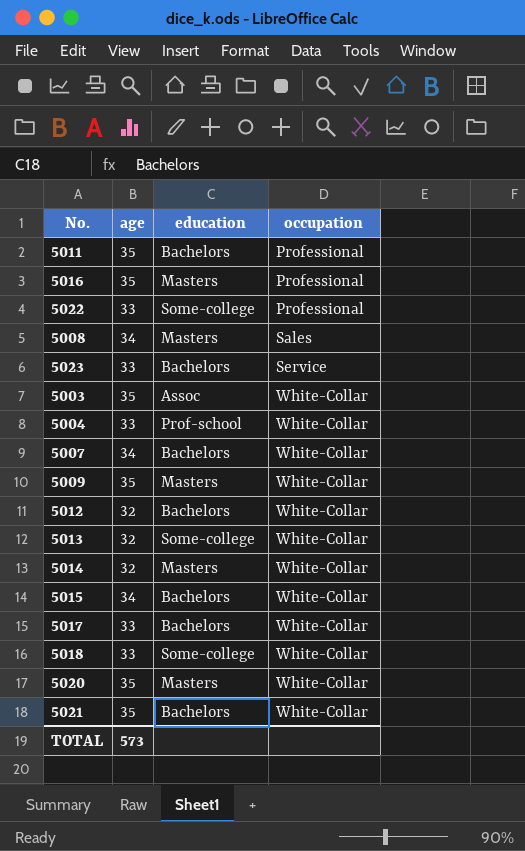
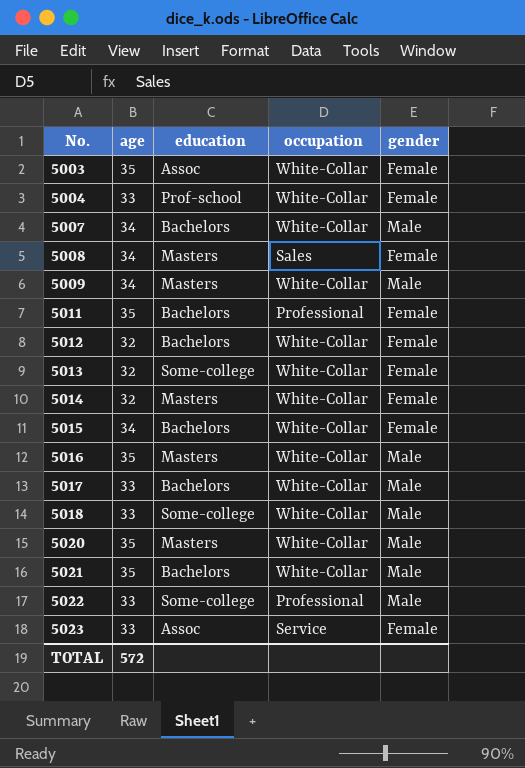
row order: occupation ascending -> No. ascending
column gender | position: none -> 5
5009 | age: 35 -> 34
5016 | occupation: Professional -> White-Collar
5023 | education: Bachelors -> Assoc
TOTAL | age: 573 -> 572

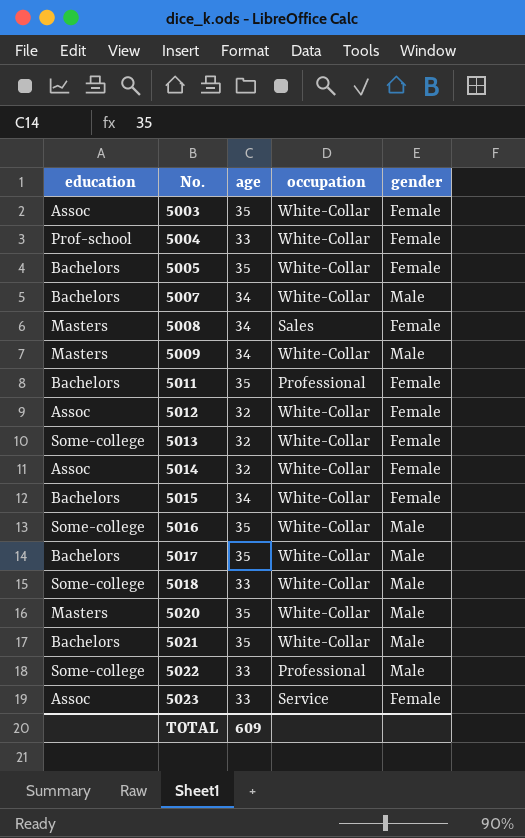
column education | position: 3 -> 1
row 5005: none -> Bachelors | 35 | White-Collar | Female
5012 | education: Bachelors -> Assoc
5014 | education: Masters -> Assoc
5016 | education: Masters -> Some-college
5017 | age: 33 -> 35
TOTAL | age: 572 -> 609

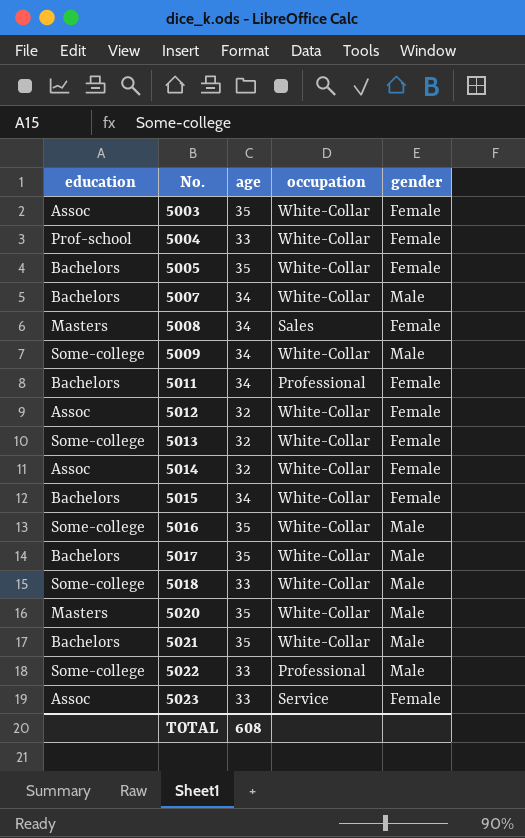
5009 | education: Masters -> Some-college
5011 | age: 35 -> 34
TOTAL | age: 609 -> 608

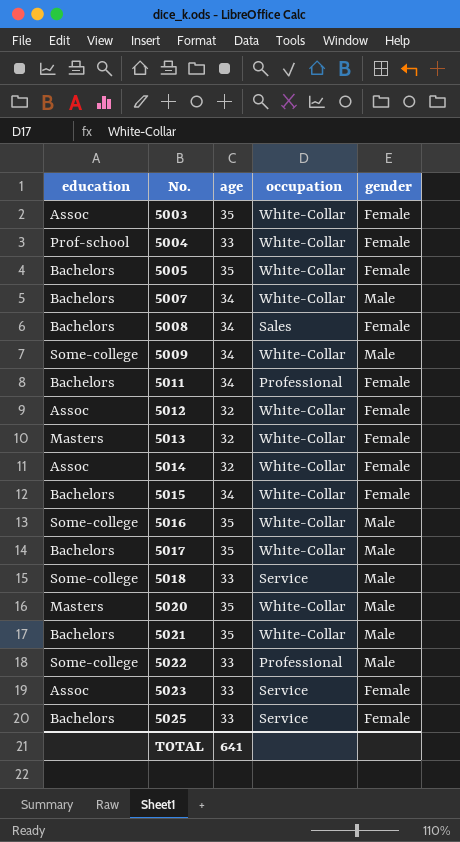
5008 | education: Masters -> Bachelors
5013 | education: Some-college -> Masters
5018 | occupation: White-Collar -> Service
row 5025: none -> Bachelors | 33 | Service | Female
TOTAL | age: 608 -> 641

